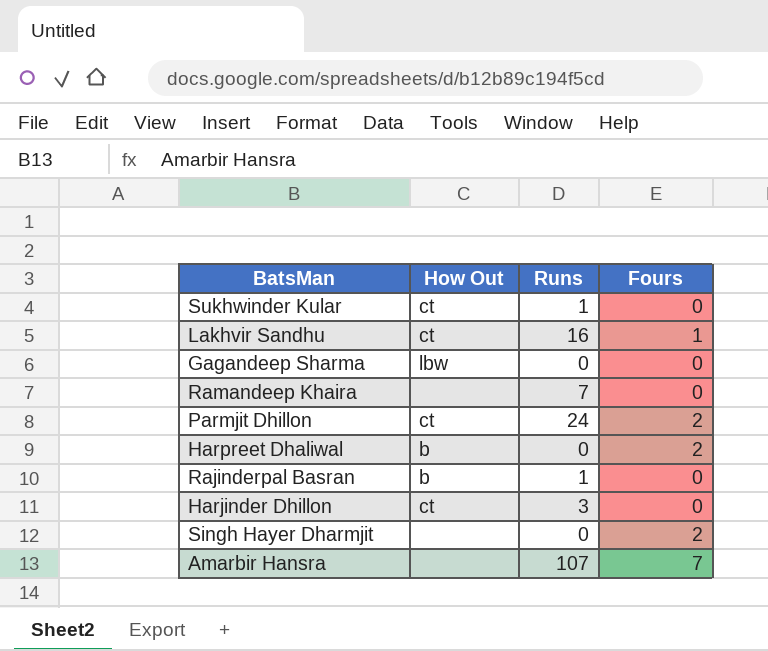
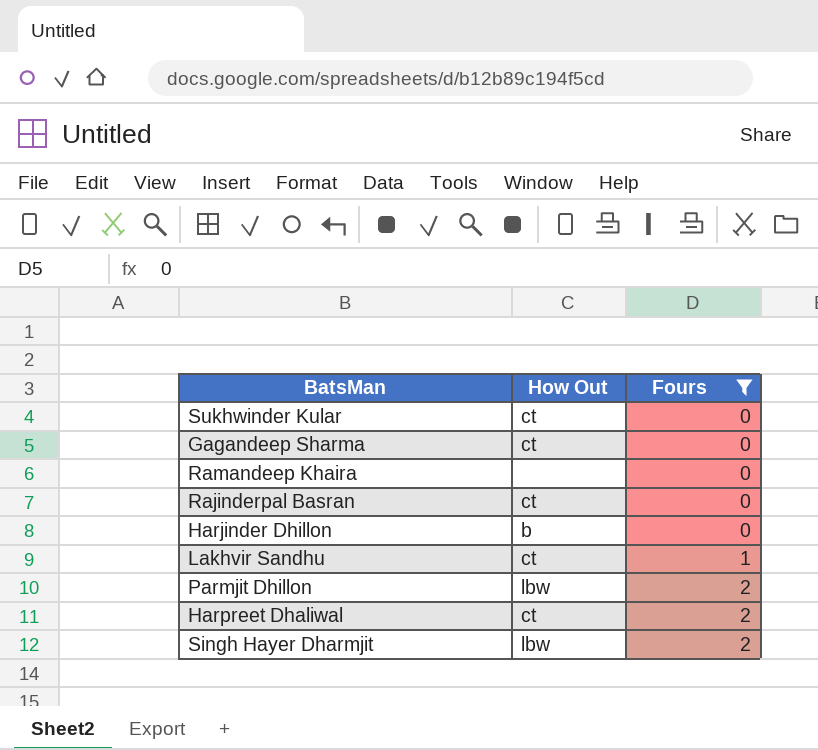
filter: none -> Fours != 7
row order: none -> Fours ascending
column Runs | position: 3 -> none
Gagandeep Sharma | How Out: lbw -> ct
Rajinderpal Basran | How Out: b -> ct
Harjinder Dhillon | How Out: ct -> b
Parmjit Dhillon | How Out: ct -> lbw
Harpreet Dhaliwal | How Out: b -> ct
Singh Hayer Dharmjit | How Out: none -> lbw

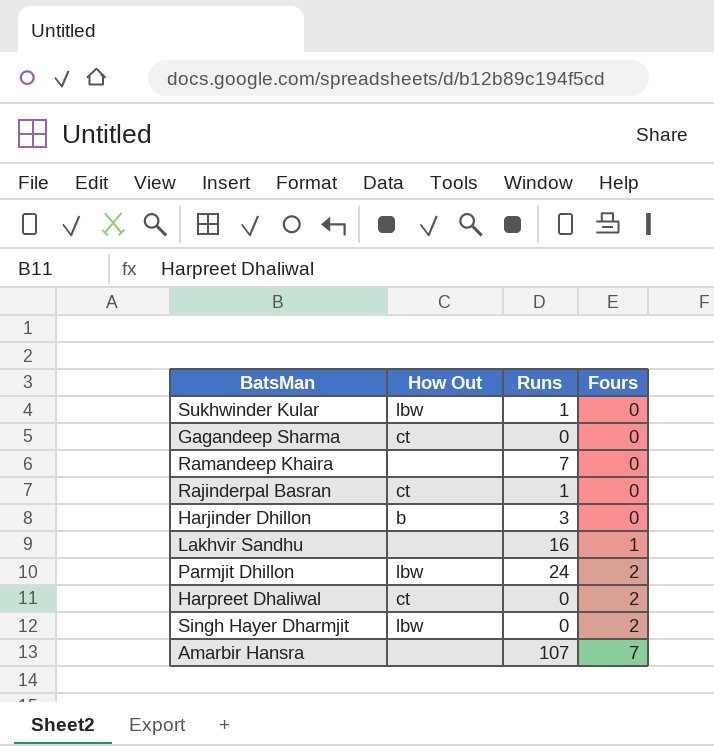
filter: Fours != 7 -> none
column Runs | position: none -> 3
Sukhwinder Kular | How Out: ct -> lbw
Lakhvir Sandhu | How Out: ct -> none

